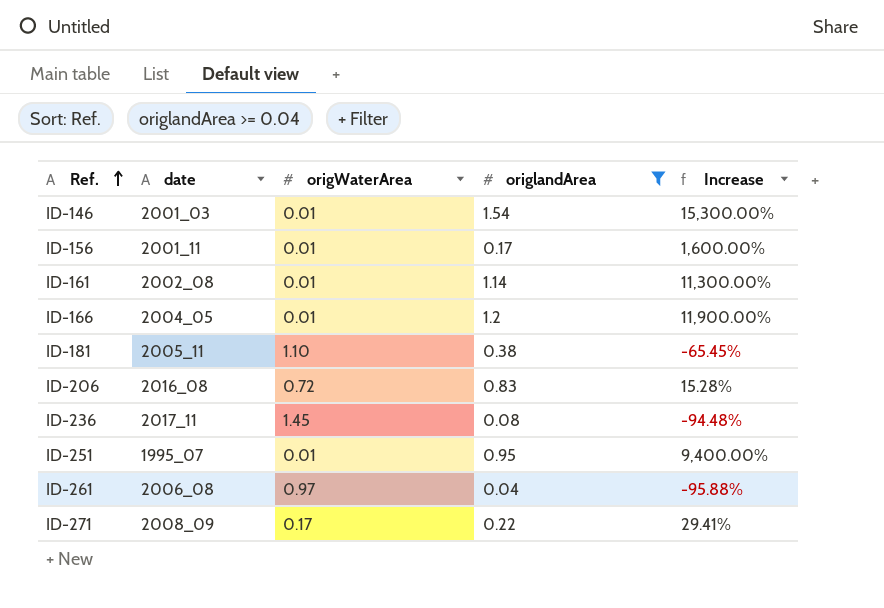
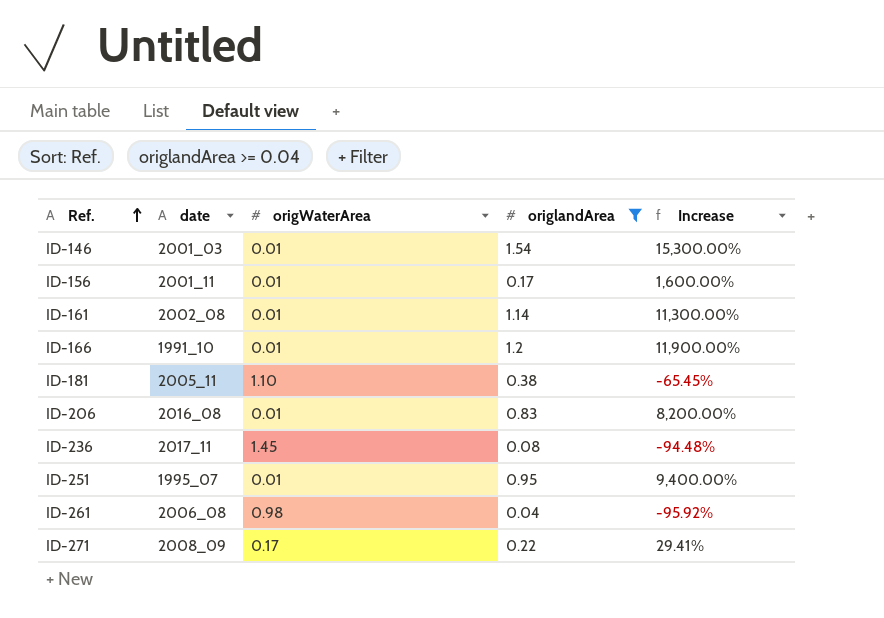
ID-166 | date: 2004_05 -> 1991_10
ID-206 | origWaterArea: 0.72 -> 0.01
ID-206 | Increase: 15.28% -> 8,200.00%
ID-261 | origWaterArea: 0.97 -> 0.98
ID-261 | Increase: -95.88% -> -95.92%

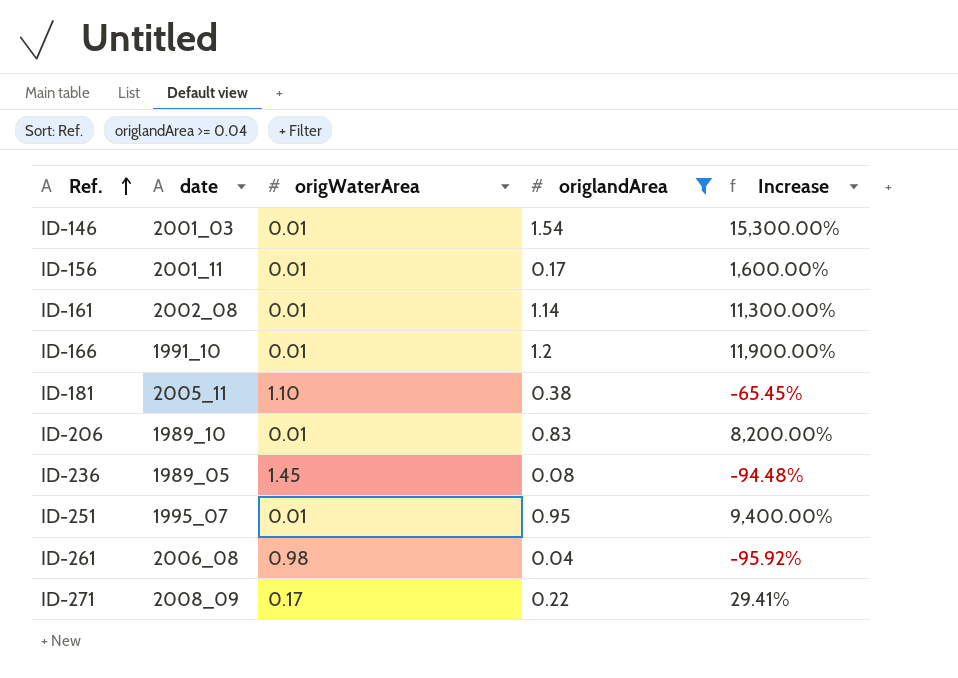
ID-206 | date: 2016_08 -> 1989_10
ID-236 | date: 2017_11 -> 1989_05

